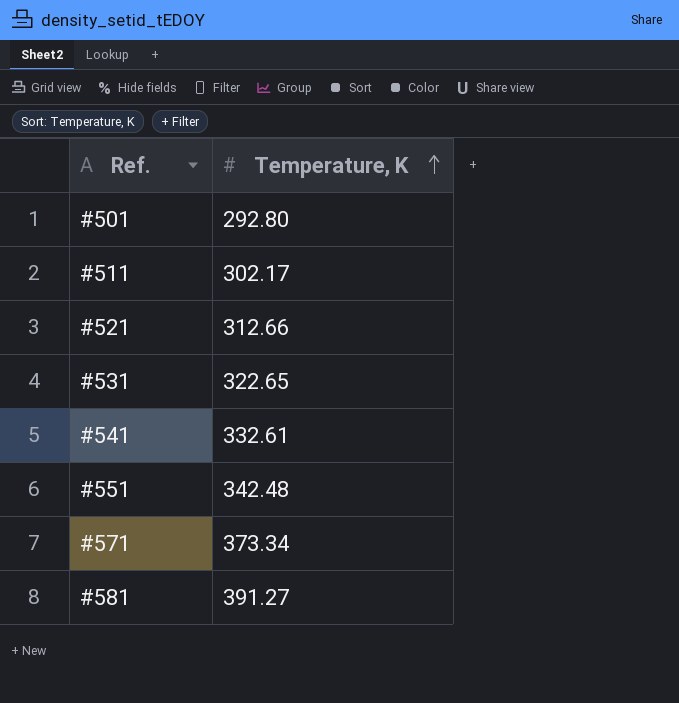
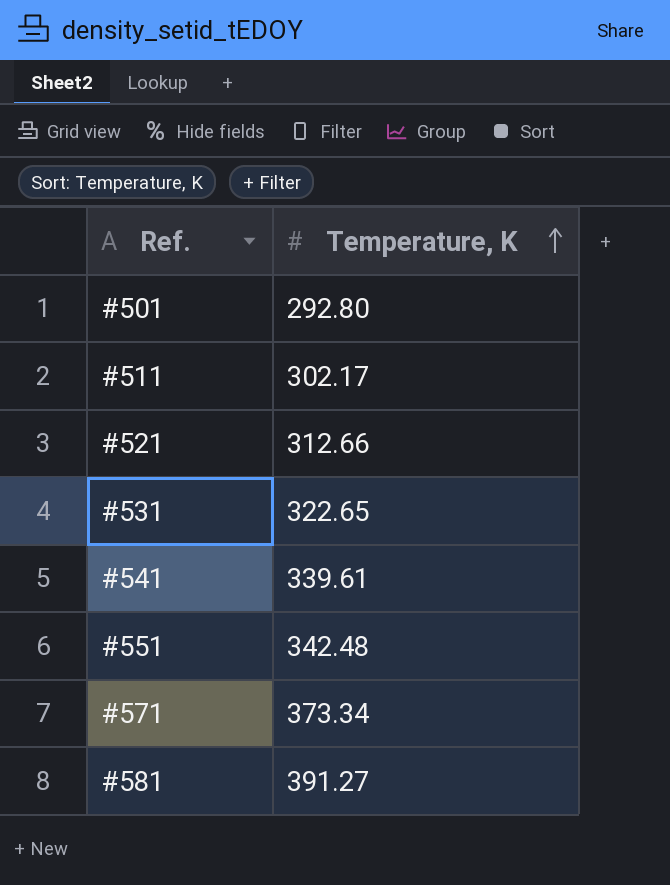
#541 | Temperature, K: 332.61 -> 339.61

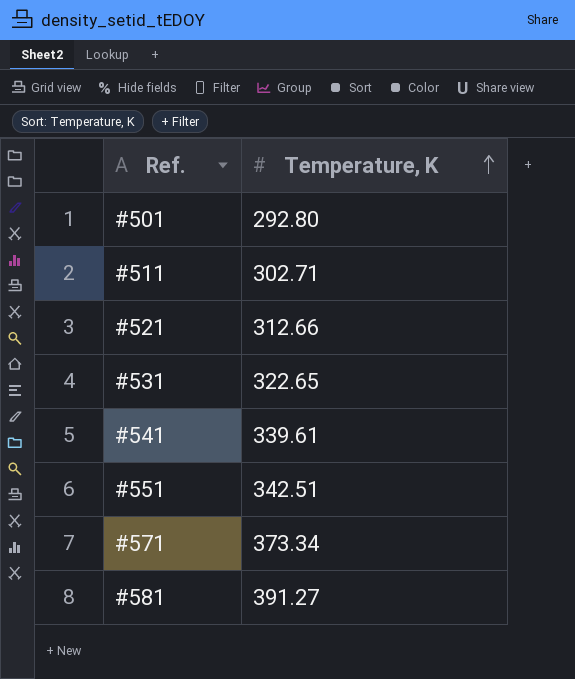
#511 | Temperature, K: 302.17 -> 302.71
#551 | Temperature, K: 342.48 -> 342.51

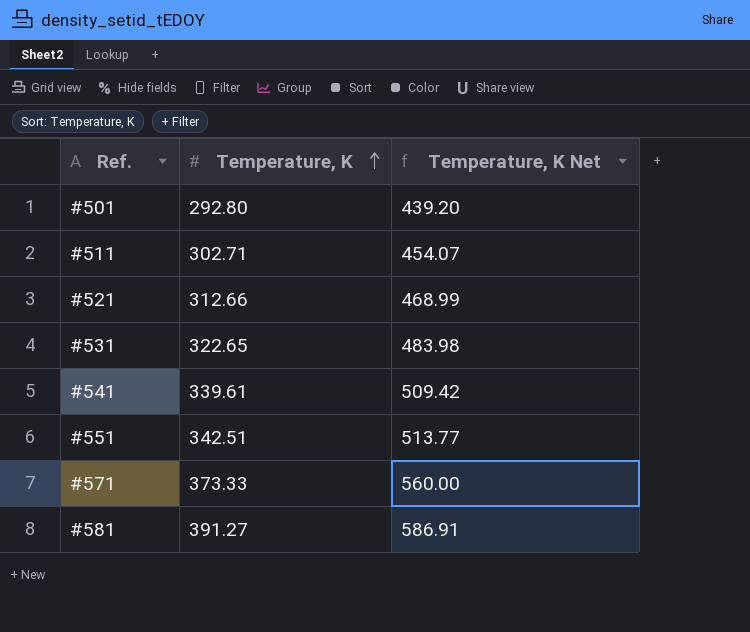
column Temperature, K Net | formula: none -> [Temperature, K] * 1.5
#571 | Temperature, K: 373.34 -> 373.33

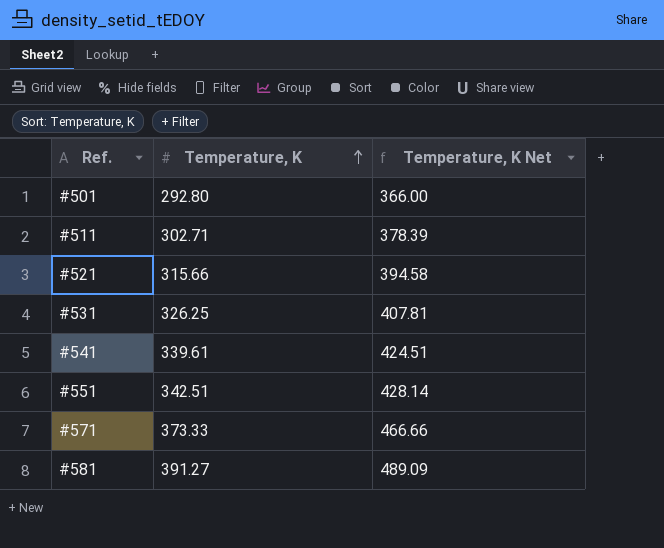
column Temperature, K Net | formula: [Temperature, K] * 1.5 -> [Temperature, K] * 1.25
#521 | Temperature, K: 312.66 -> 315.66
#531 | Temperature, K: 322.65 -> 326.25

